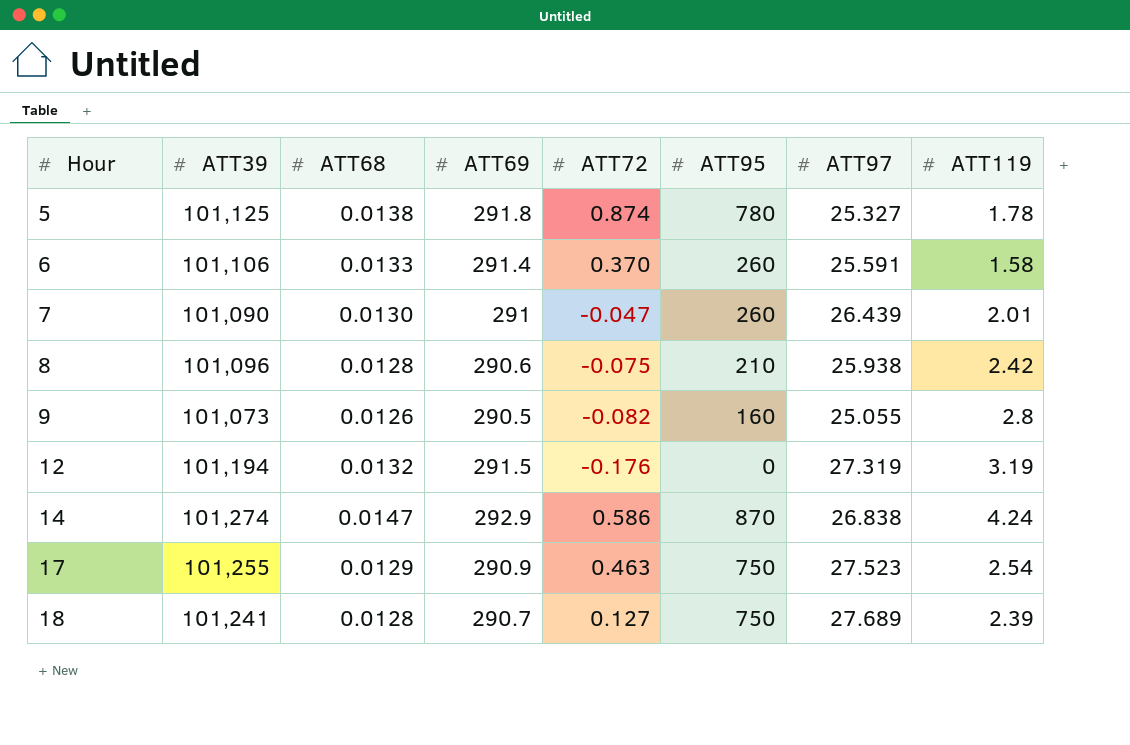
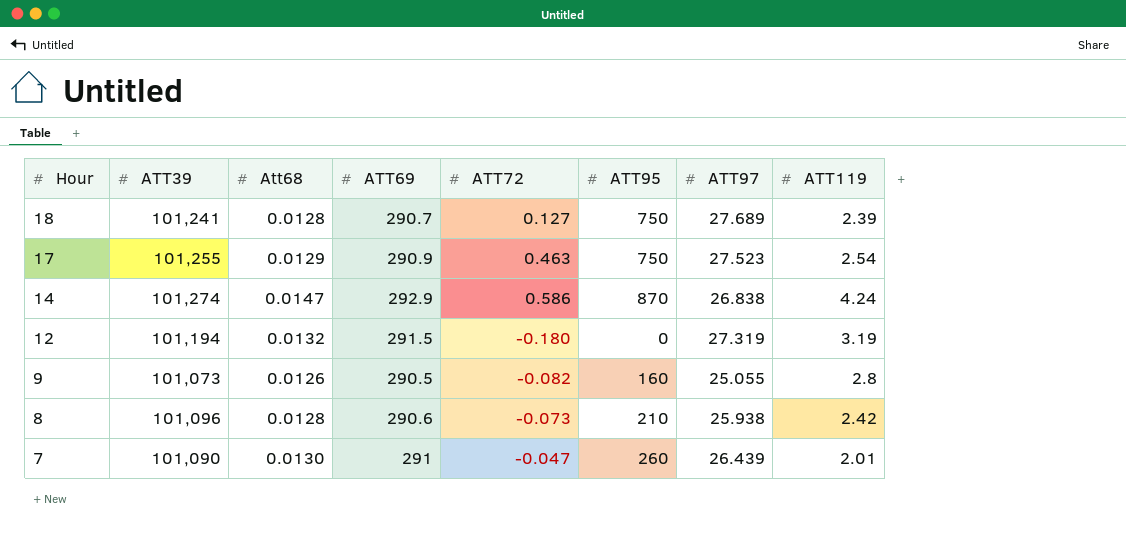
row order: Hour ascending -> Hour descending
column name: ATT68 -> Att68
row 5: 101,125 | 0.0138 | 291.8 | 0.874 | 780 | 25.327 | 1.78 -> none
row 6: 101,106 | 0.0133 | 291.4 | 0.370 | 260 | 25.591 | 1.58 -> none
12 | ATT72: -0.176 -> -0.180
8 | ATT72: -0.075 -> -0.073

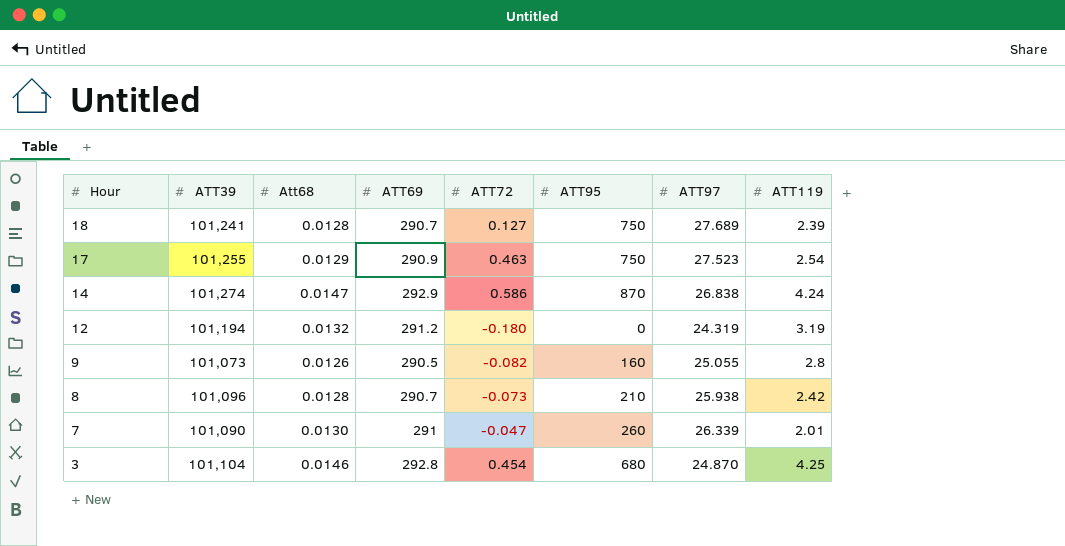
12 | ATT69: 291.5 -> 291.2
12 | ATT97: 27.319 -> 24.319
8 | ATT69: 290.6 -> 290.7
7 | ATT97: 26.439 -> 26.339
row 3: none -> 101,104 | 0.0146 | 292.8 | 0.454 | 680 | 24.870 | 4.25

